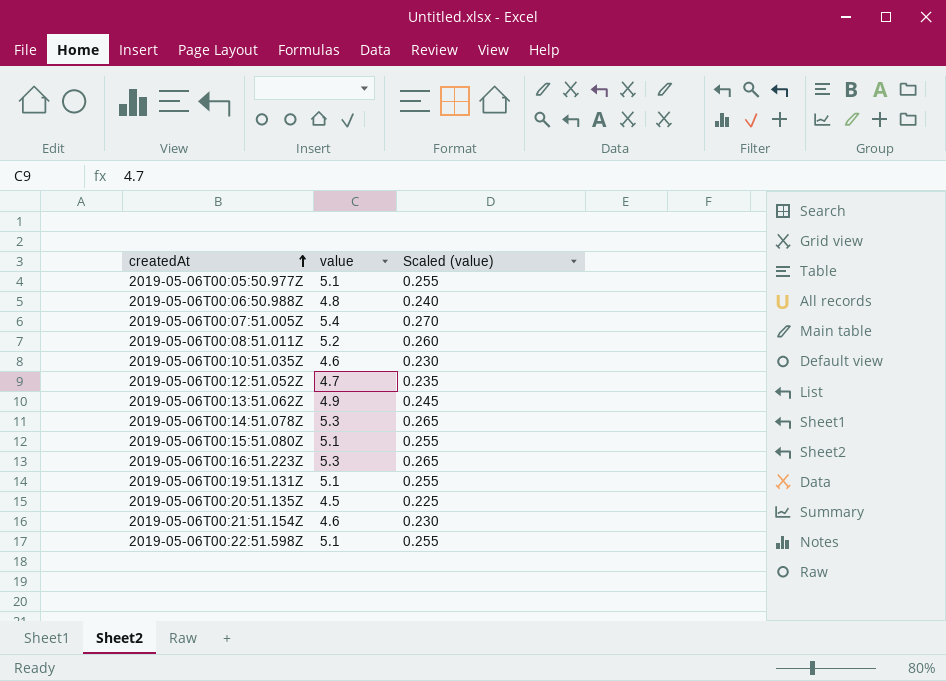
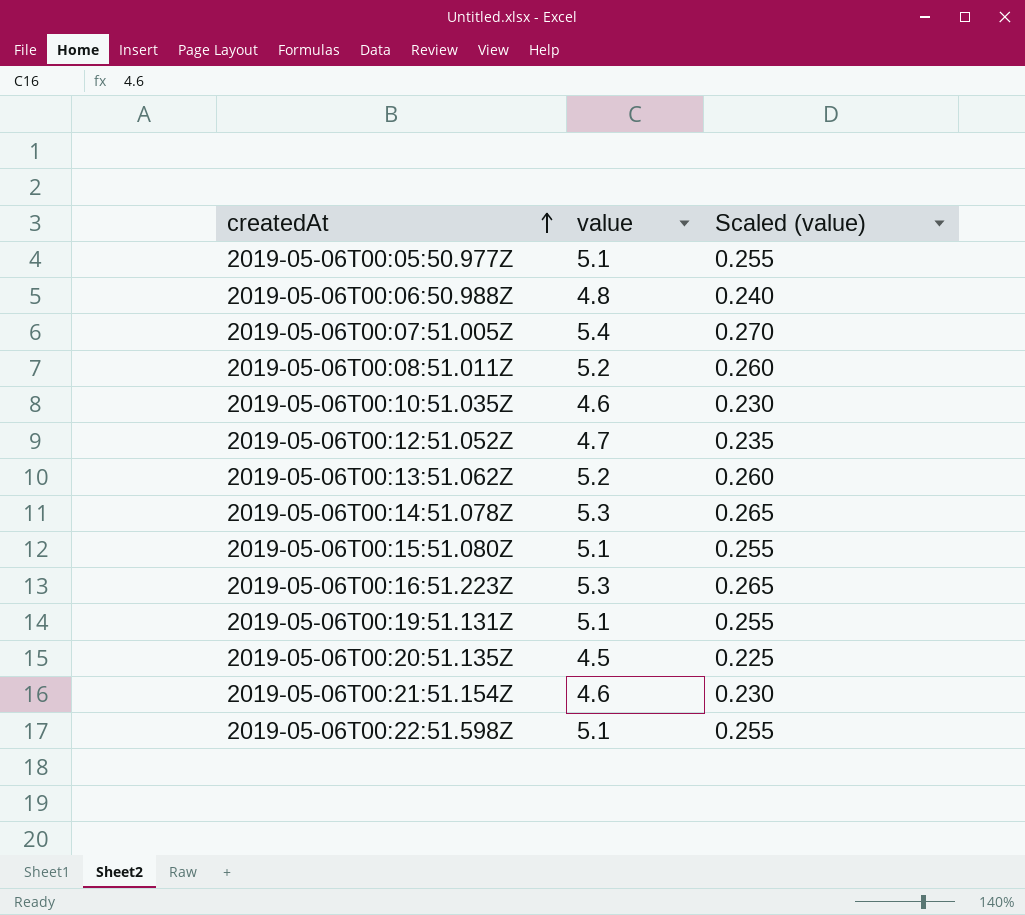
2019-05-06T00:13:51.062Z | value: 4.9 -> 5.2
2019-05-06T00:13:51.062Z | Scaled (value): 0.245 -> 0.260

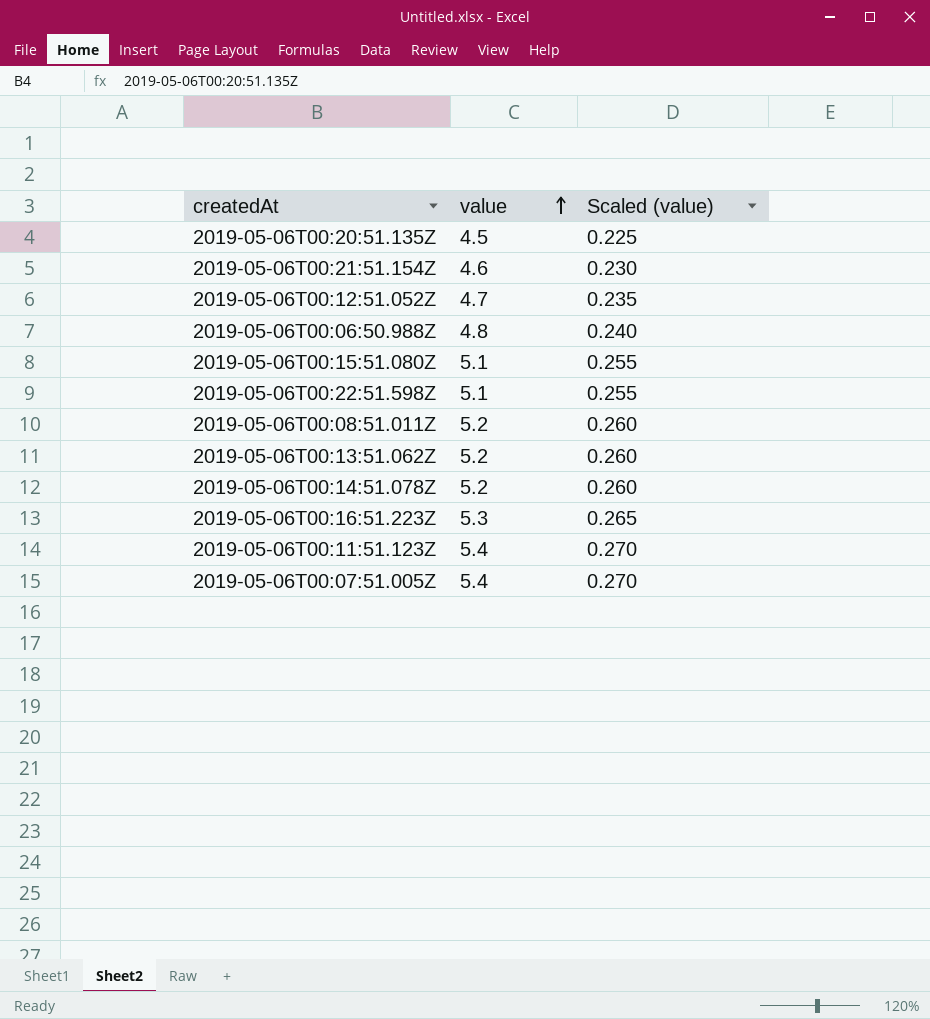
row order: createdAt ascending -> value ascending
row 2019-05-06T00:05:50.977Z: 5.1 | 0.255 -> none
row 2019-05-06T00:10:51.035Z: 4.6 | 0.230 -> none
row 2019-05-06T00:19:51.131Z: 5.1 | 0.255 -> none
2019-05-06T00:14:51.078Z | value: 5.3 -> 5.2
2019-05-06T00:14:51.078Z | Scaled (value): 0.265 -> 0.260
row 2019-05-06T00:11:51.123Z: none -> 5.4 | 0.270

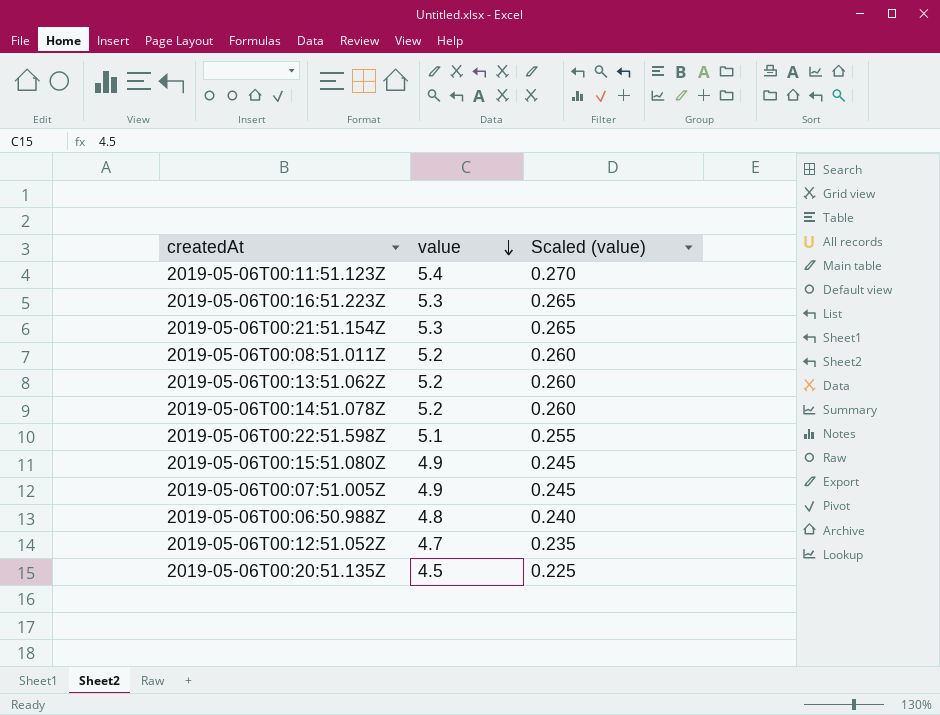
row order: value ascending -> value descending
2019-05-06T00:21:51.154Z | value: 4.6 -> 5.3
2019-05-06T00:21:51.154Z | Scaled (value): 0.230 -> 0.265
2019-05-06T00:15:51.080Z | value: 5.1 -> 4.9
2019-05-06T00:15:51.080Z | Scaled (value): 0.255 -> 0.245
2019-05-06T00:07:51.005Z | value: 5.4 -> 4.9
2019-05-06T00:07:51.005Z | Scaled (value): 0.270 -> 0.245

